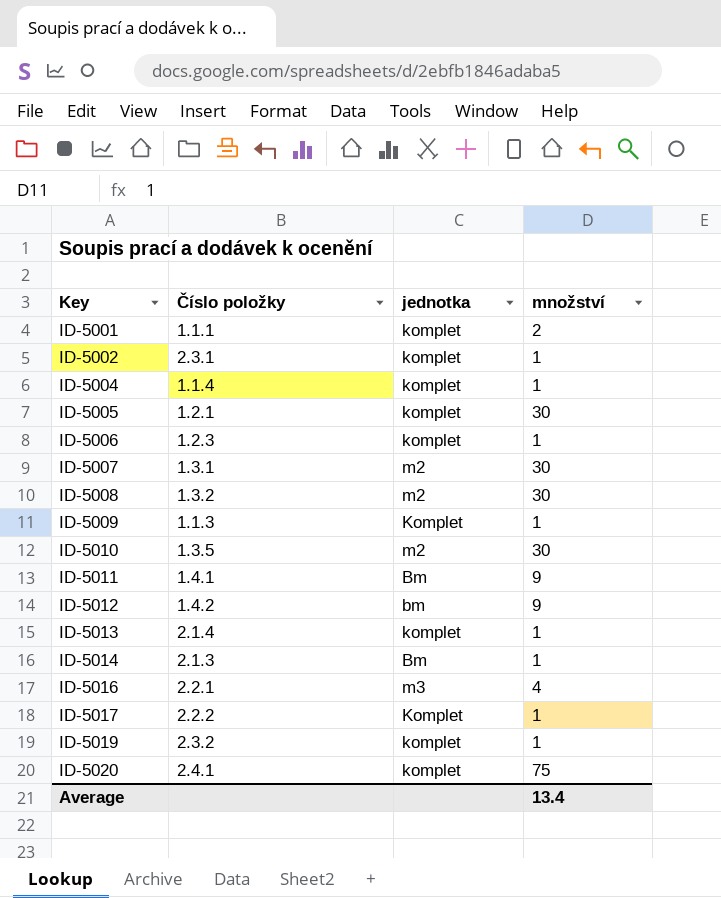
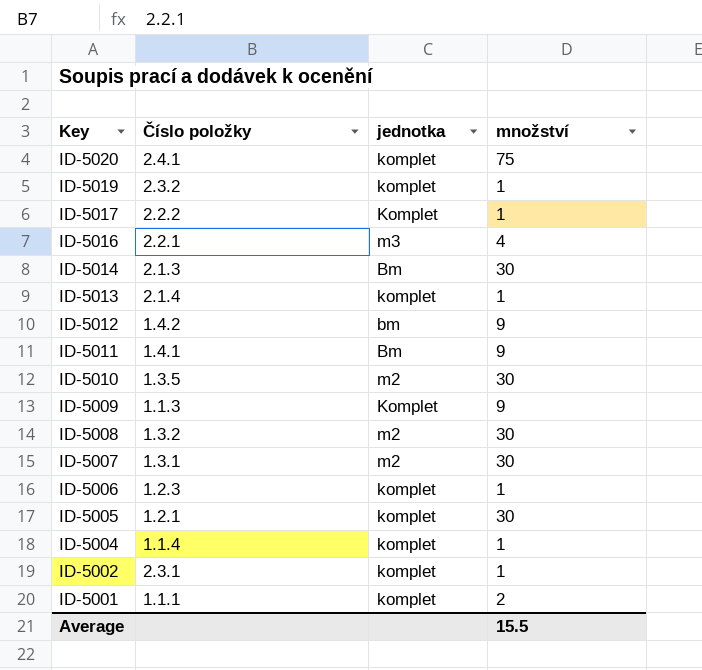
row order: Key ascending -> Key descending
ID-5014 | množství: 1 -> 30
ID-5009 | množství: 1 -> 9
Average | množství: 13.4 -> 15.5

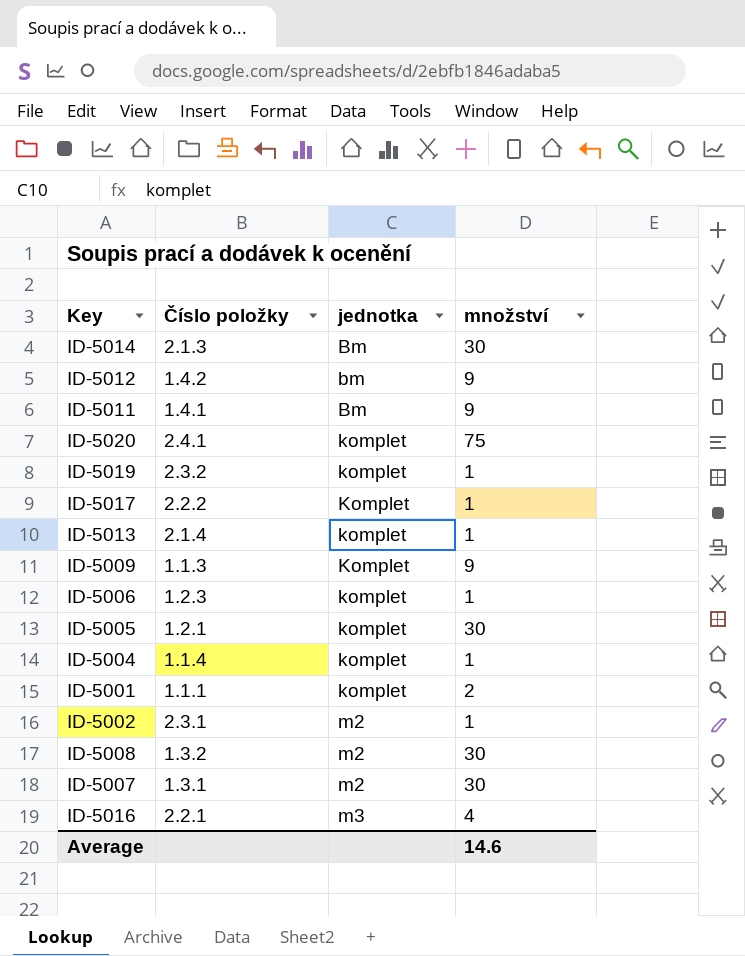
row order: Key descending -> jednotka ascending
row ID-5010: 1.3.5 | m2 | 30 -> none
ID-5002 | jednotka: komplet -> m2
Average | množství: 15.5 -> 14.6

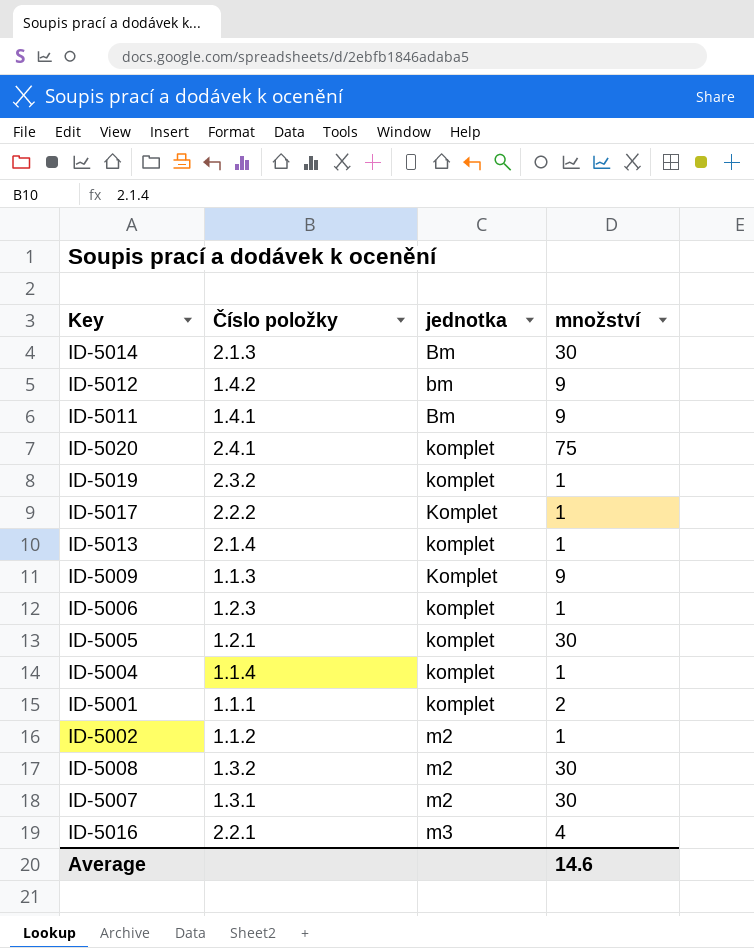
ID-5002 | Číslo položky: 2.3.1 -> 1.1.2

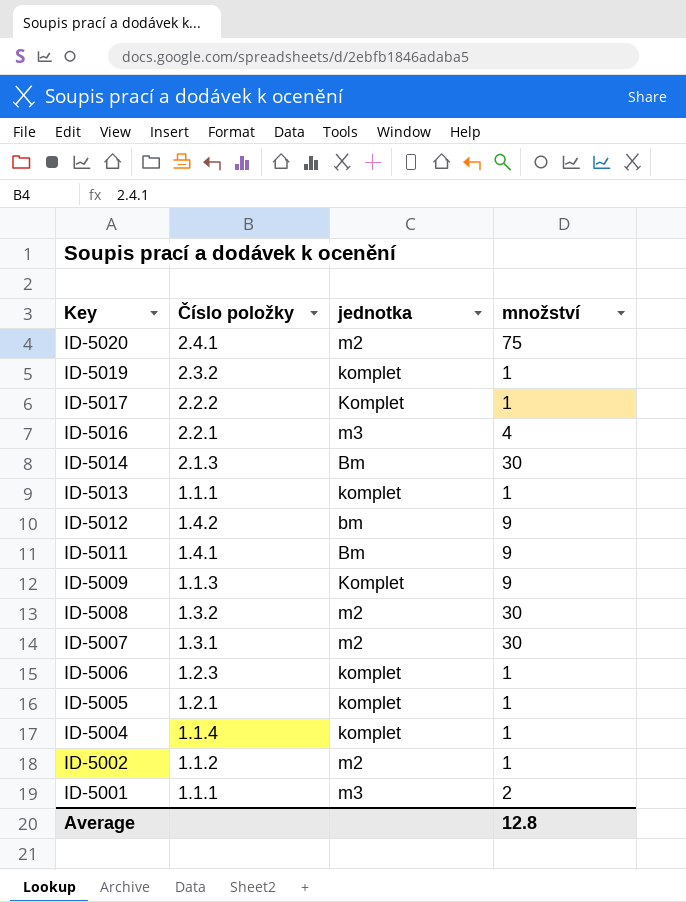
row order: jednotka ascending -> Key descending
ID-5020 | jednotka: komplet -> m2
ID-5013 | Číslo položky: 2.1.4 -> 1.1.1
ID-5005 | množství: 30 -> 1
ID-5001 | jednotka: komplet -> m3
Average | množství: 14.6 -> 12.8

